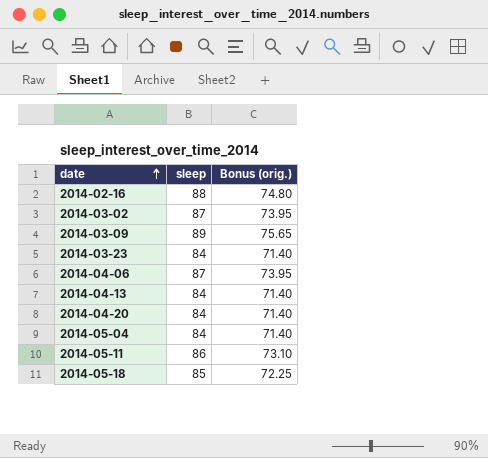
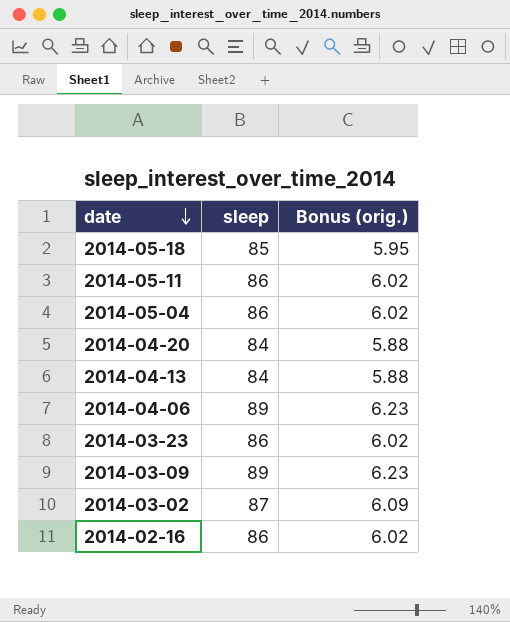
row order: date ascending -> date descending
column Bonus (orig.) | formula: [sleep] * 0.85 -> [sleep] * 0.07
2014-05-04 | sleep: 84 -> 86
2014-04-06 | sleep: 87 -> 89
2014-03-23 | sleep: 84 -> 86
2014-02-16 | sleep: 88 -> 86

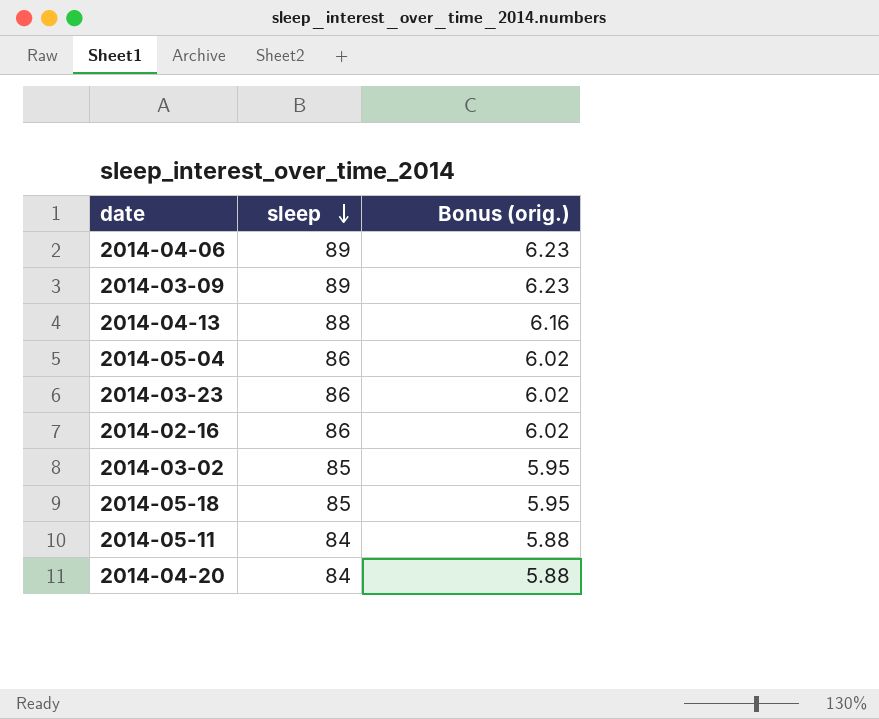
row order: date descending -> sleep descending
2014-04-13 | sleep: 84 -> 88
2014-04-13 | Bonus (orig.): 5.88 -> 6.16
2014-03-02 | sleep: 87 -> 85
2014-03-02 | Bonus (orig.): 6.09 -> 5.95
2014-05-11 | sleep: 86 -> 84
2014-05-11 | Bonus (orig.): 6.02 -> 5.88

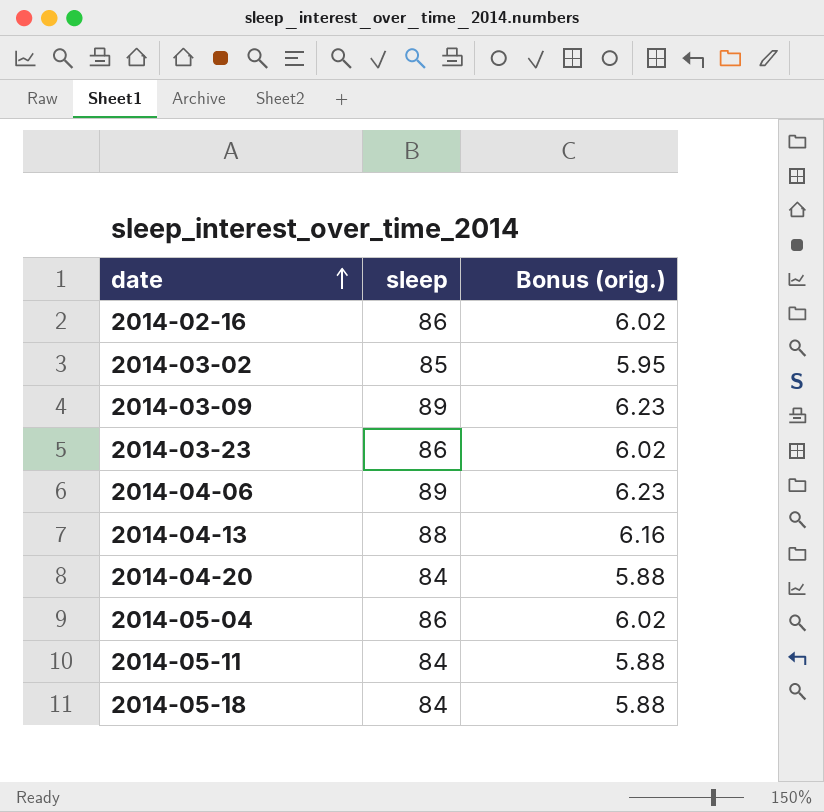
row order: sleep descending -> date ascending
2014-05-18 | sleep: 85 -> 84
2014-05-18 | Bonus (orig.): 5.95 -> 5.88

